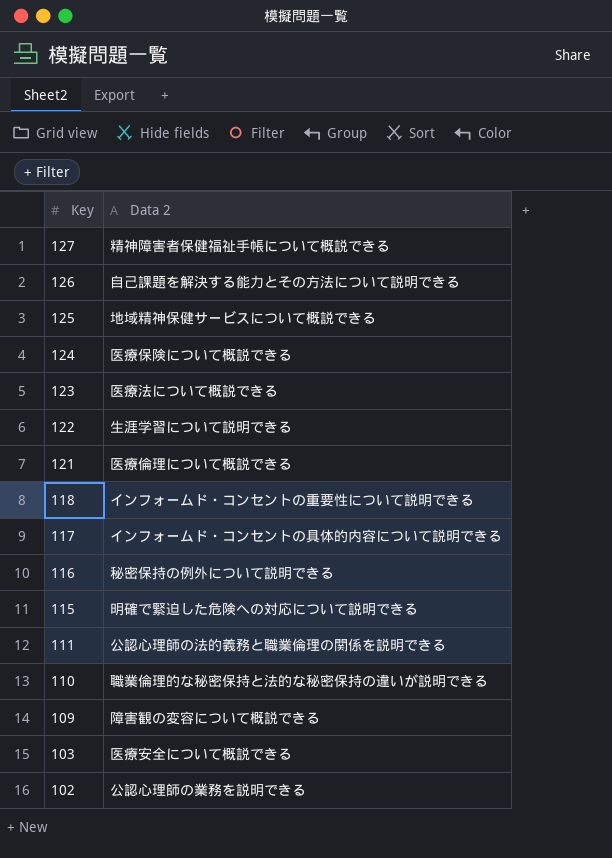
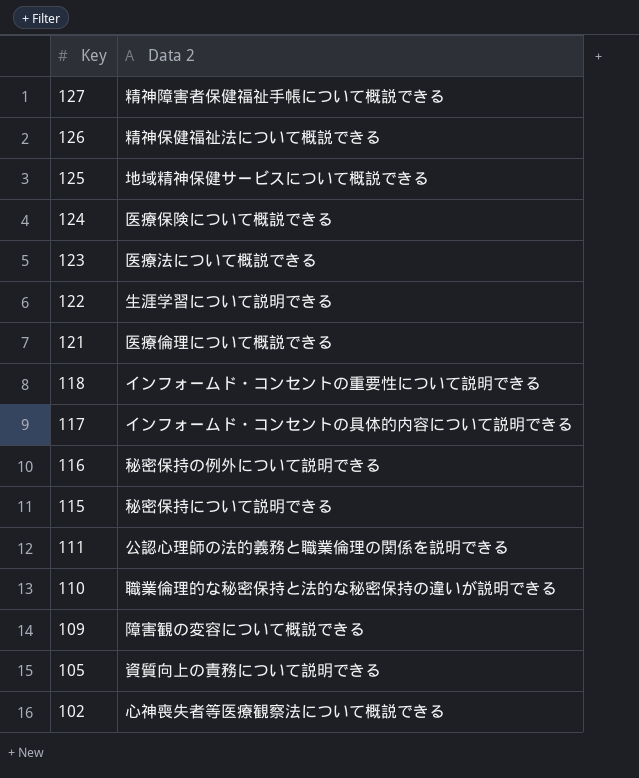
row 103: 医療安全について概説できる -> none
126 | Data 2: 自己課題を解決する能力とその方法について説明できる -> 精神保健福祉法について概説できる
115 | Data 2: 明確で緊迫した危険への対応について説明できる -> 秘密保持について説明できる
row 105: none -> 資質向上の責務について説明できる
102 | Data 2: 公認心理師の業務を説明できる -> 心神喪失者等医療観察法について概説できる

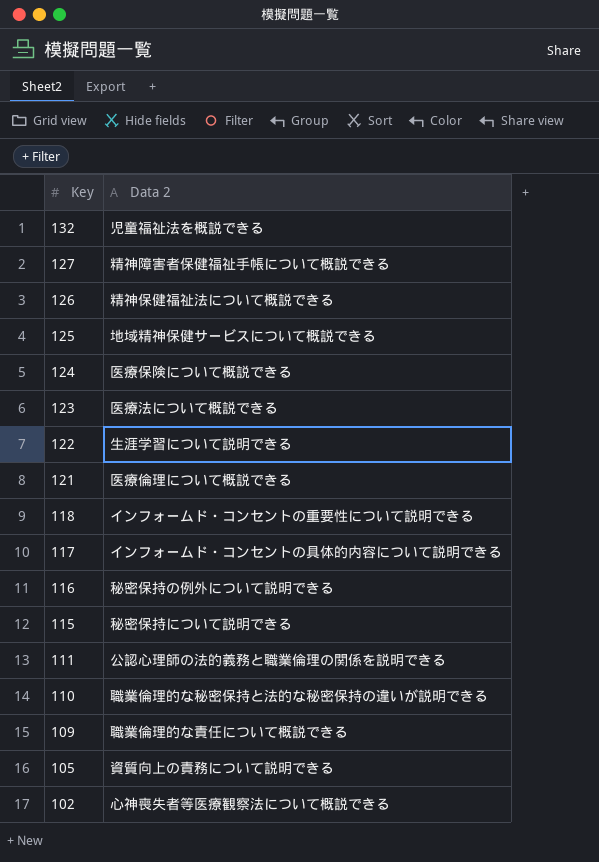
row 132: none -> 児童福祉法を概説できる
109 | Data 2: 障害観の変容について概説できる -> 職業倫理的な責任について概説できる

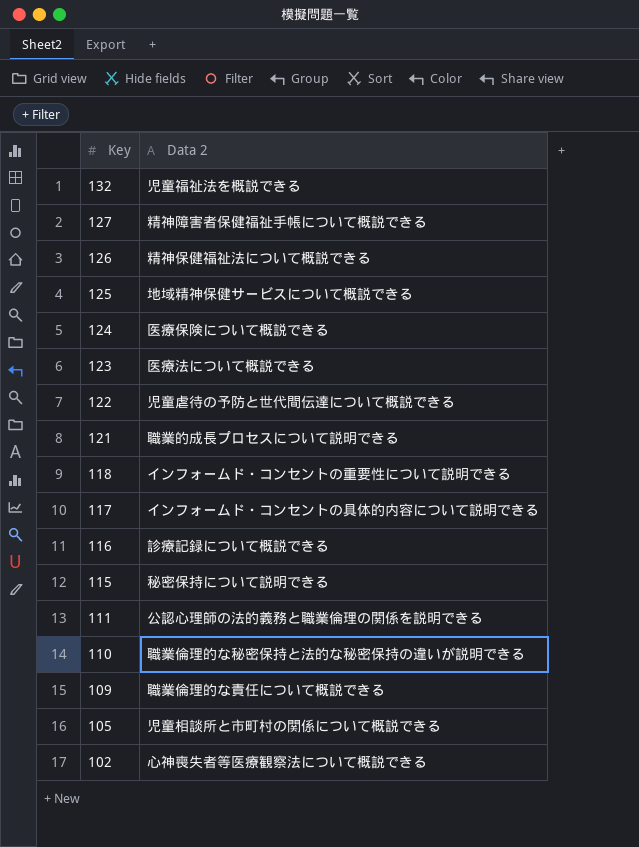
122 | Data 2: 生涯学習について説明できる -> 児童虐待の予防と世代間伝達について概説できる
121 | Data 2: 医療倫理について概説できる -> 職業的成長プロセスについて説明できる
116 | Data 2: 秘密保持の例外について説明できる -> 診療記録について概説できる
105 | Data 2: 資質向上の責務について説明できる -> 児童相談所と市町村の関係について概説できる

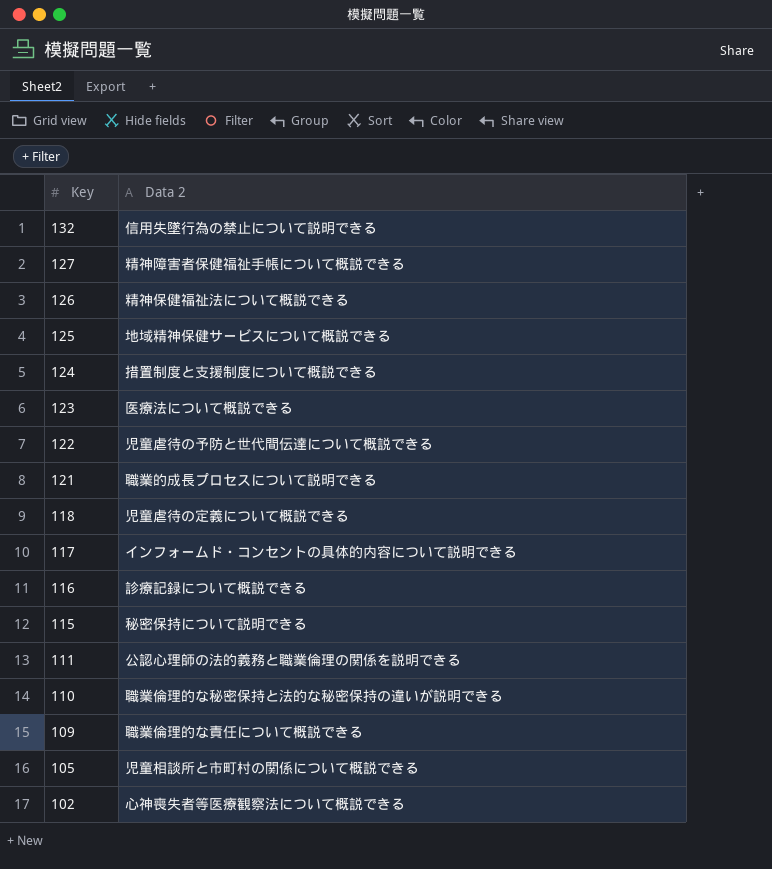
132 | Data 2: 児童福祉法を概説できる -> 信用失墜行為の禁止について説明できる
124 | Data 2: 医療保険について概説できる -> 措置制度と支援制度について概説できる
118 | Data 2: インフォームド・コンセントの重要性について説明できる -> 児童虐待の定義について概説できる

